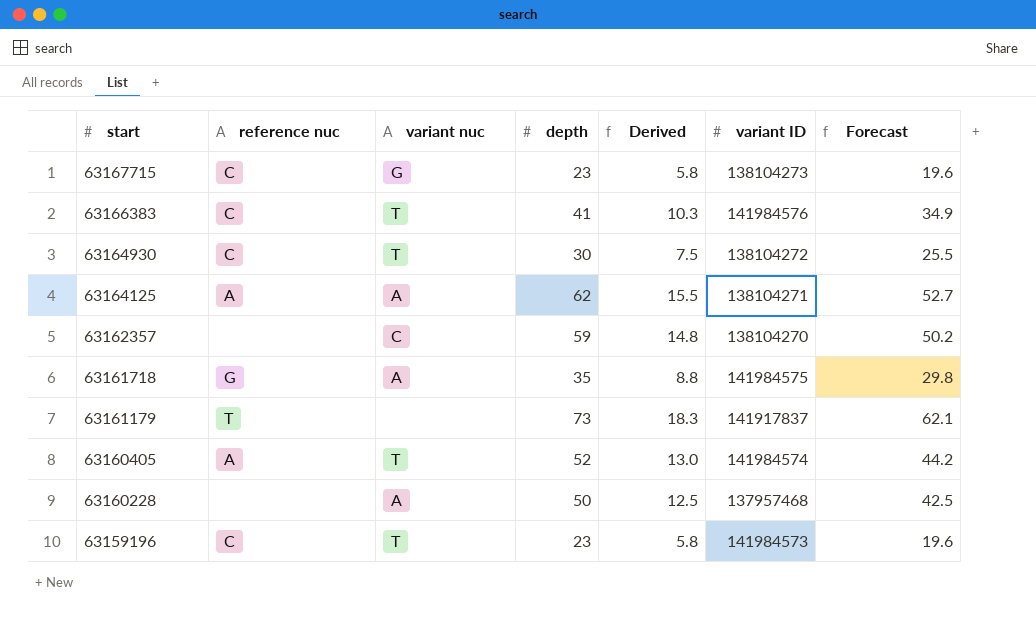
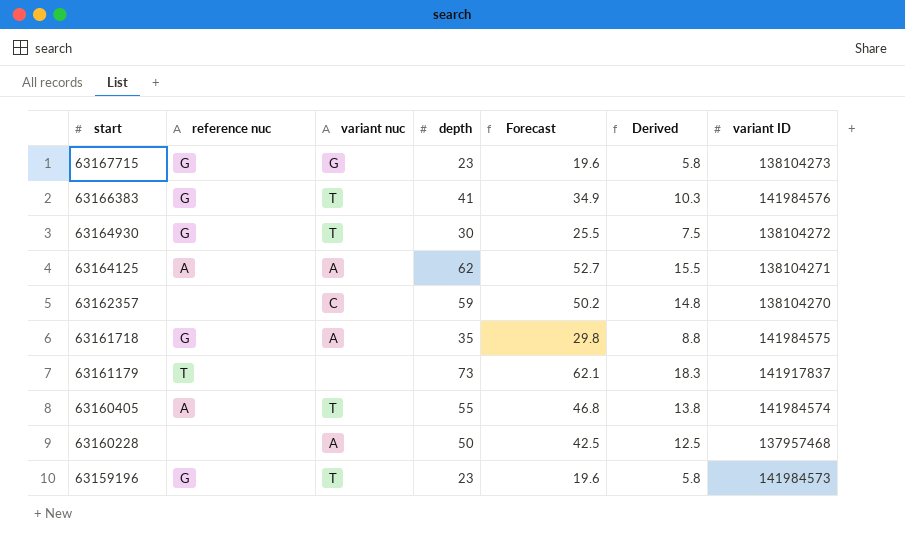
column Forecast | position: 7 -> 5
63167715 | reference nuc: C -> G
63166383 | reference nuc: C -> G
63164930 | reference nuc: C -> G
63160405 | depth: 52 -> 55
63160405 | Forecast: 44.2 -> 46.8
63160405 | Derived: 13.0 -> 13.8
63159196 | reference nuc: C -> G

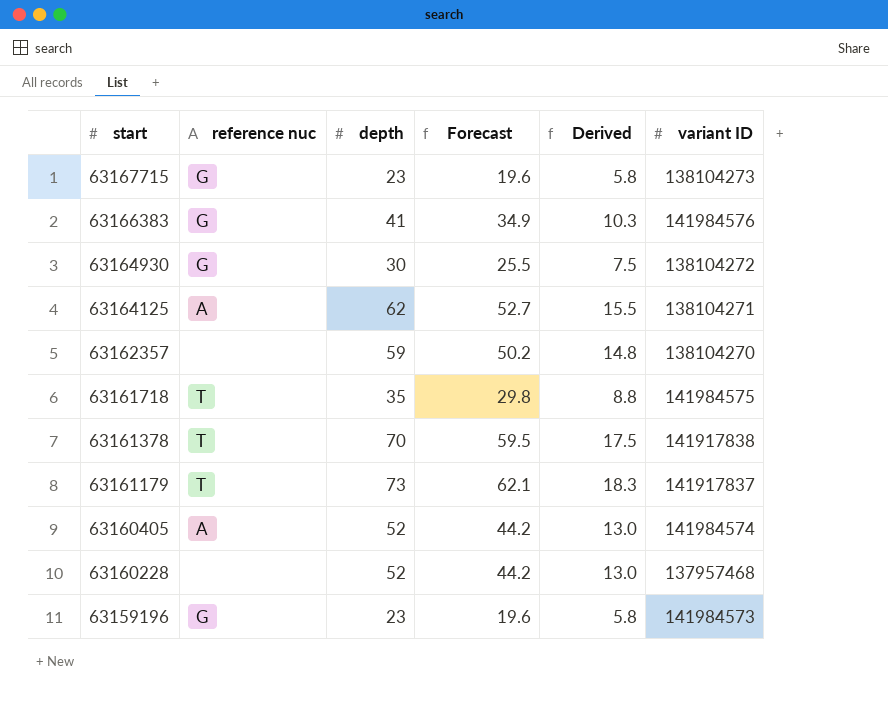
column variant nuc | position: 3 -> none
63161718 | reference nuc: G -> T
row 63161378: none -> T | 70 | 59.5 | 17.5 | 141917838
63160405 | depth: 55 -> 52
63160405 | Forecast: 46.8 -> 44.2
63160405 | Derived: 13.8 -> 13.0
63160228 | depth: 50 -> 52
63160228 | Forecast: 42.5 -> 44.2
63160228 | Derived: 12.5 -> 13.0

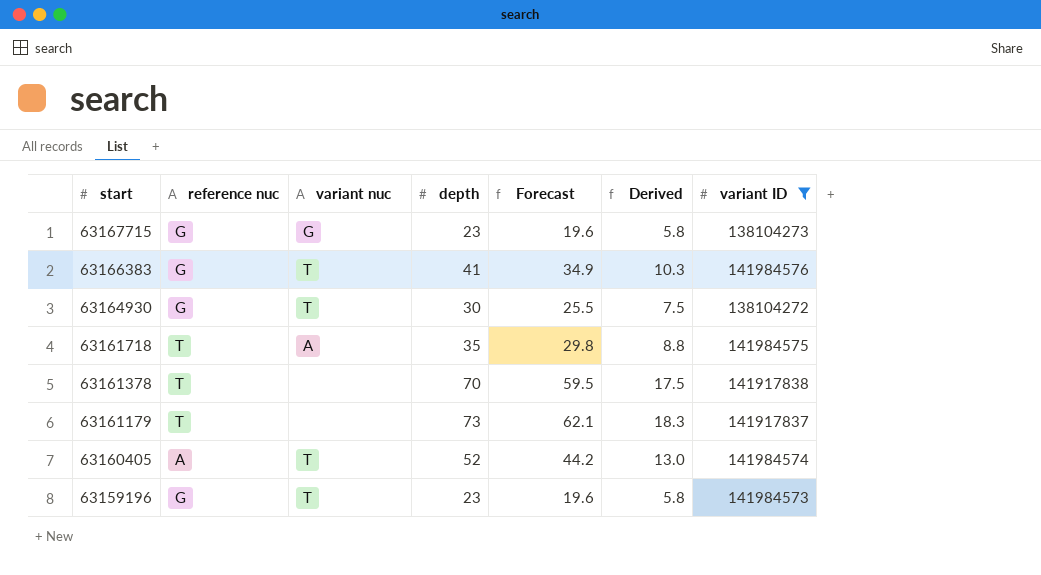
filter: none -> variant ID >= 138104272
column variant nuc | position: none -> 3

